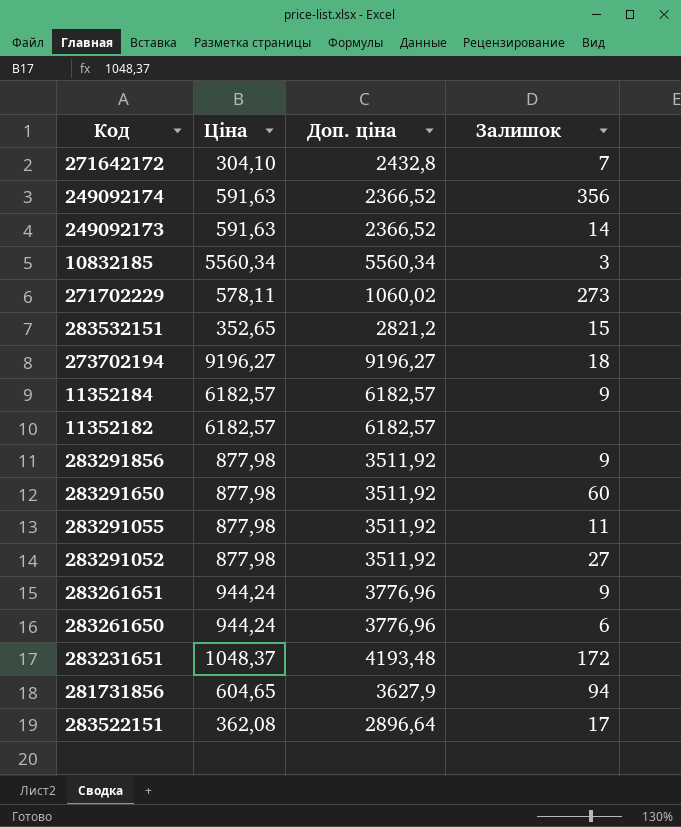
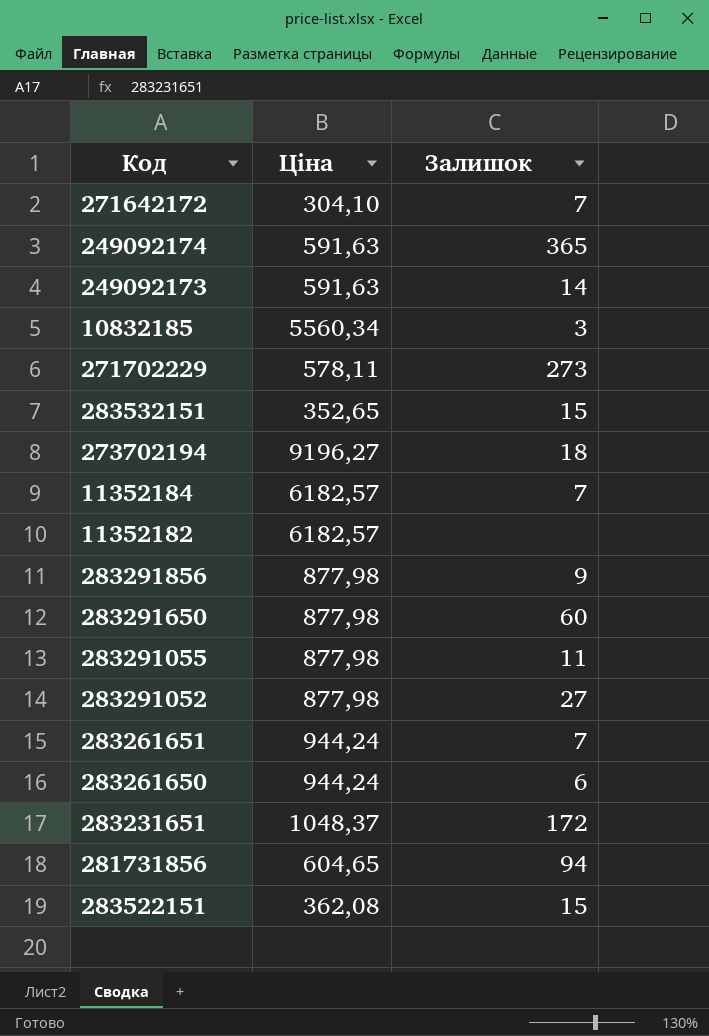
column Доп. ціна | position: 3 -> none
249092174 | Залишок: 356 -> 365
11352184 | Залишок: 9 -> 7
283261651 | Залишок: 9 -> 7
283522151 | Залишок: 17 -> 15

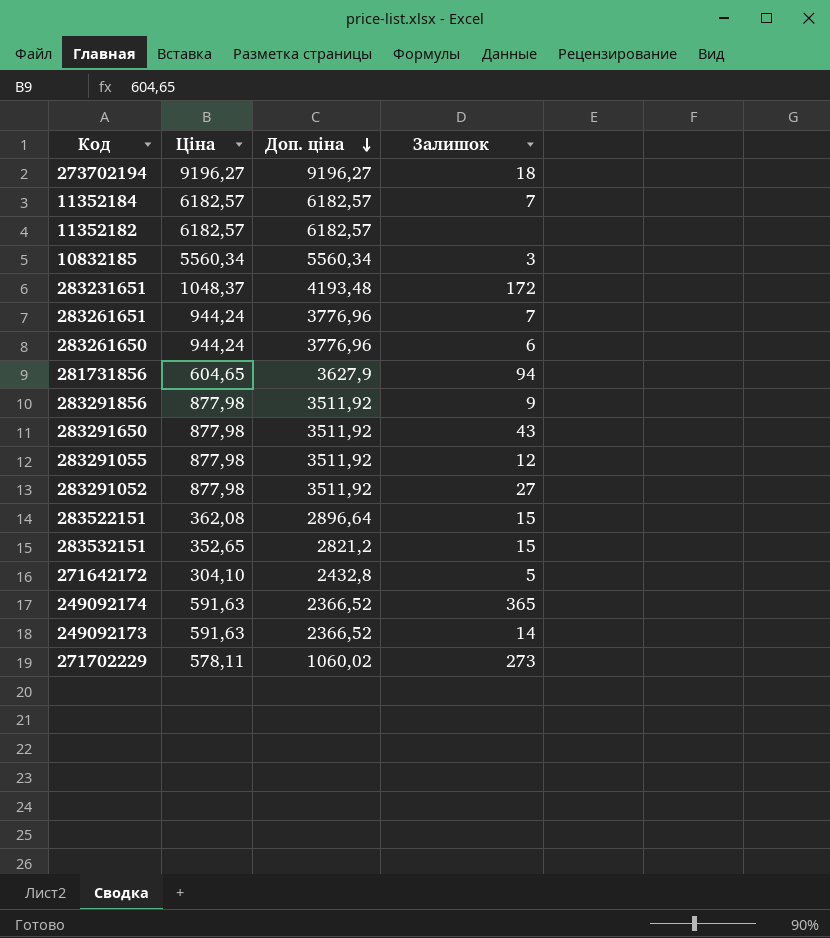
row order: none -> Доп. ціна descending
column Доп. ціна | position: none -> 3
283291650 | Залишок: 60 -> 43
283291055 | Залишок: 11 -> 12
271642172 | Залишок: 7 -> 5

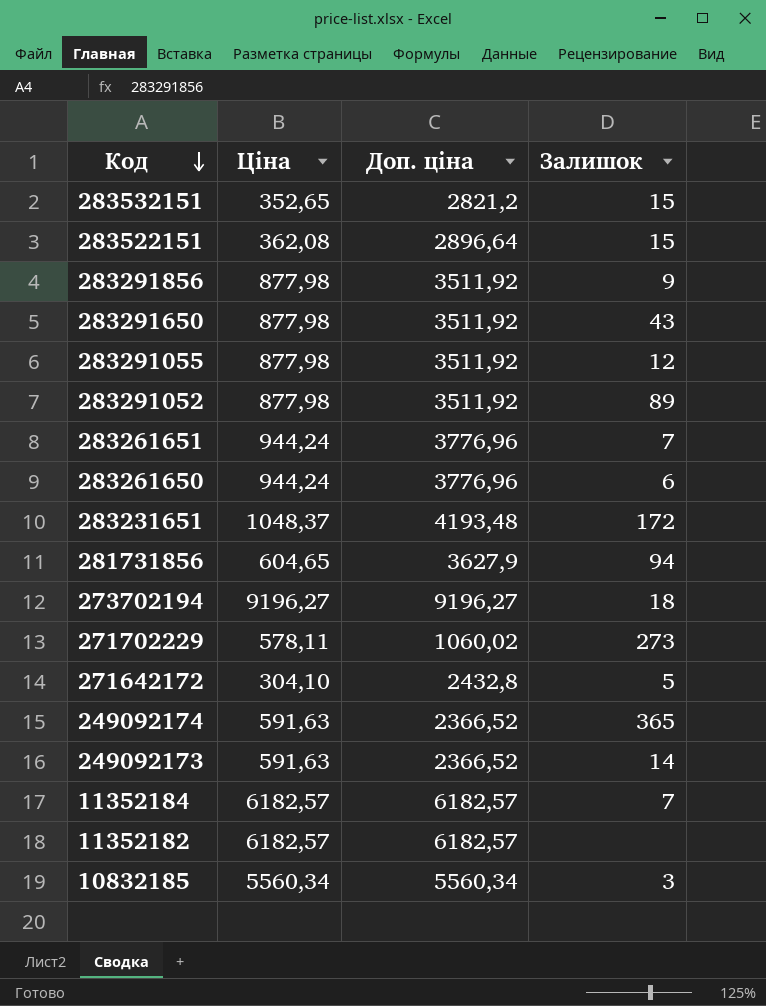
row order: Доп. ціна descending -> Код descending
283291052 | Залишок: 27 -> 89

